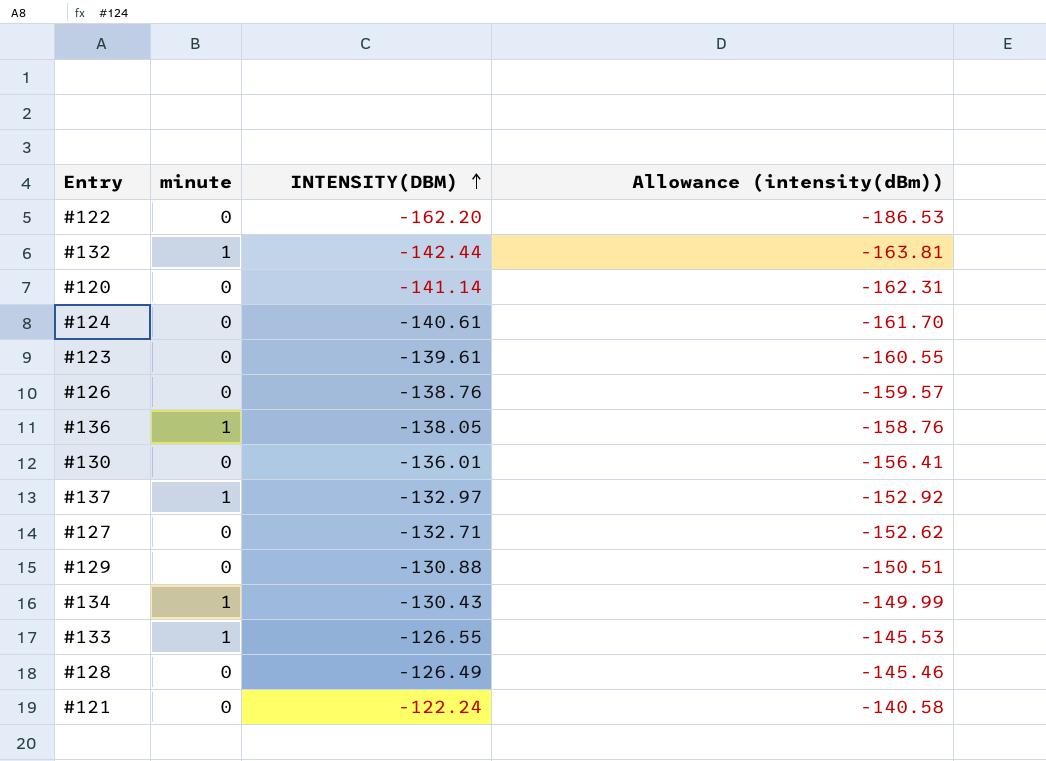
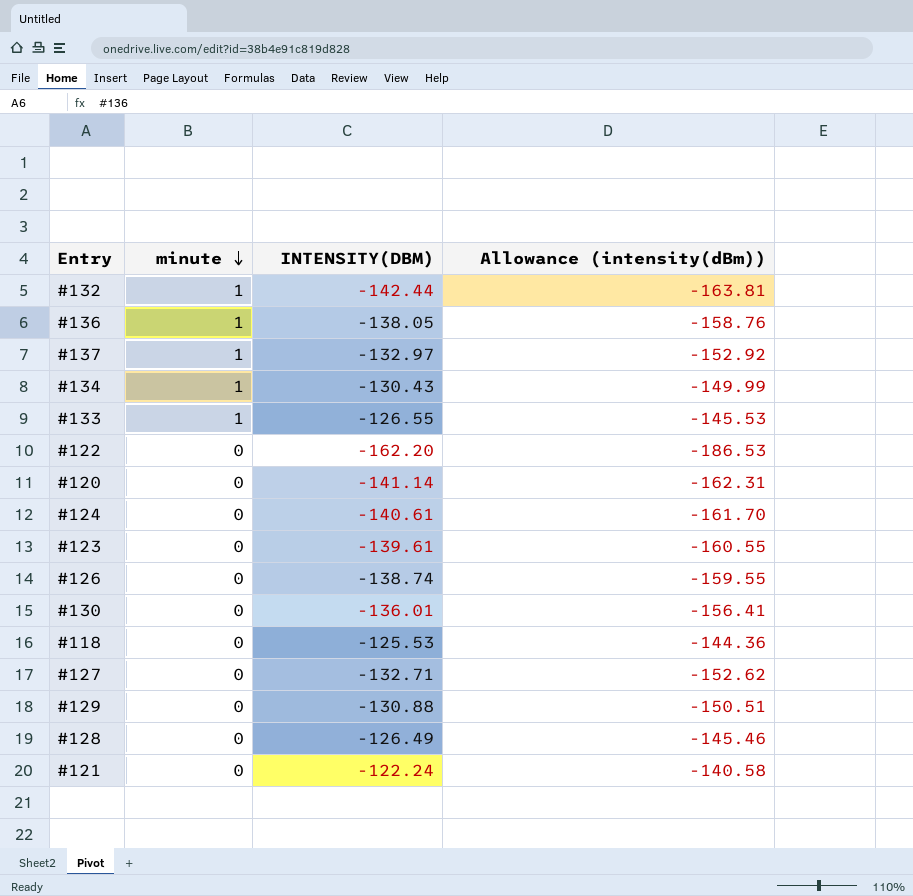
row order: INTENSITY(DBM) ascending -> minute descending
#126 | INTENSITY(DBM): -138.76 -> -138.74
#126 | Allowance (intensity(dBm)): -159.57 -> -159.55
row #118: none -> 0 | -125.53 | -144.36

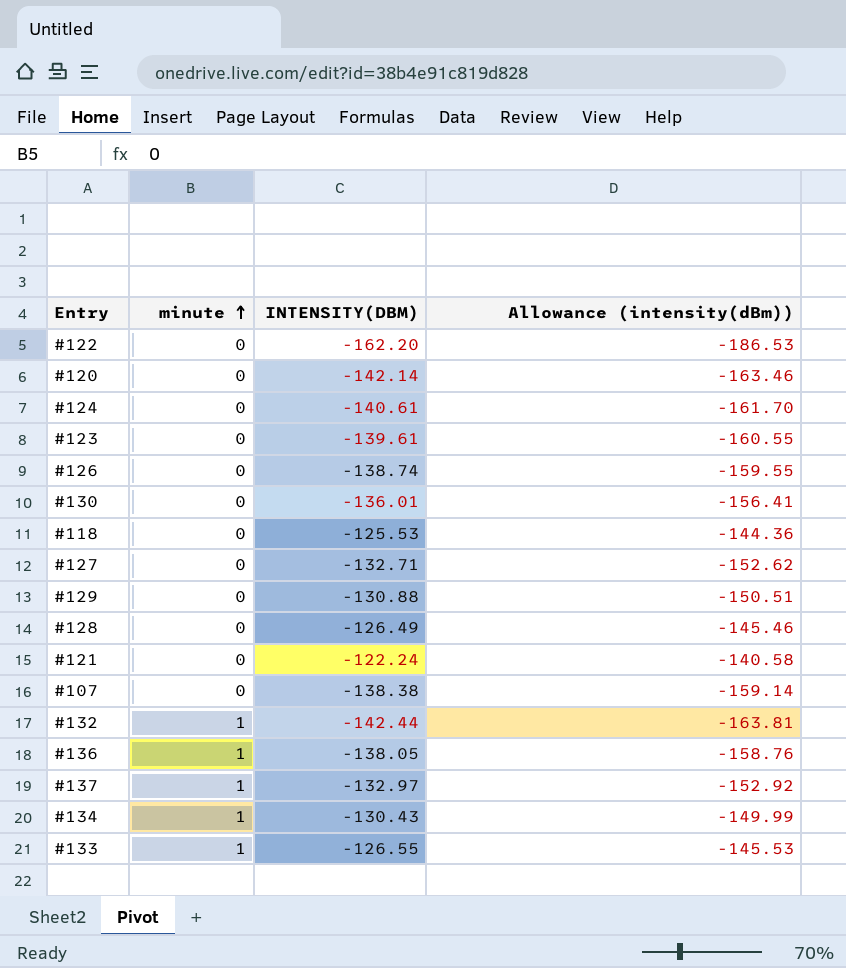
row order: minute descending -> minute ascending
#120 | INTENSITY(DBM): -141.14 -> -142.14
#120 | Allowance (intensity(dBm)): -162.31 -> -163.46
row #107: none -> 0 | -138.38 | -159.14

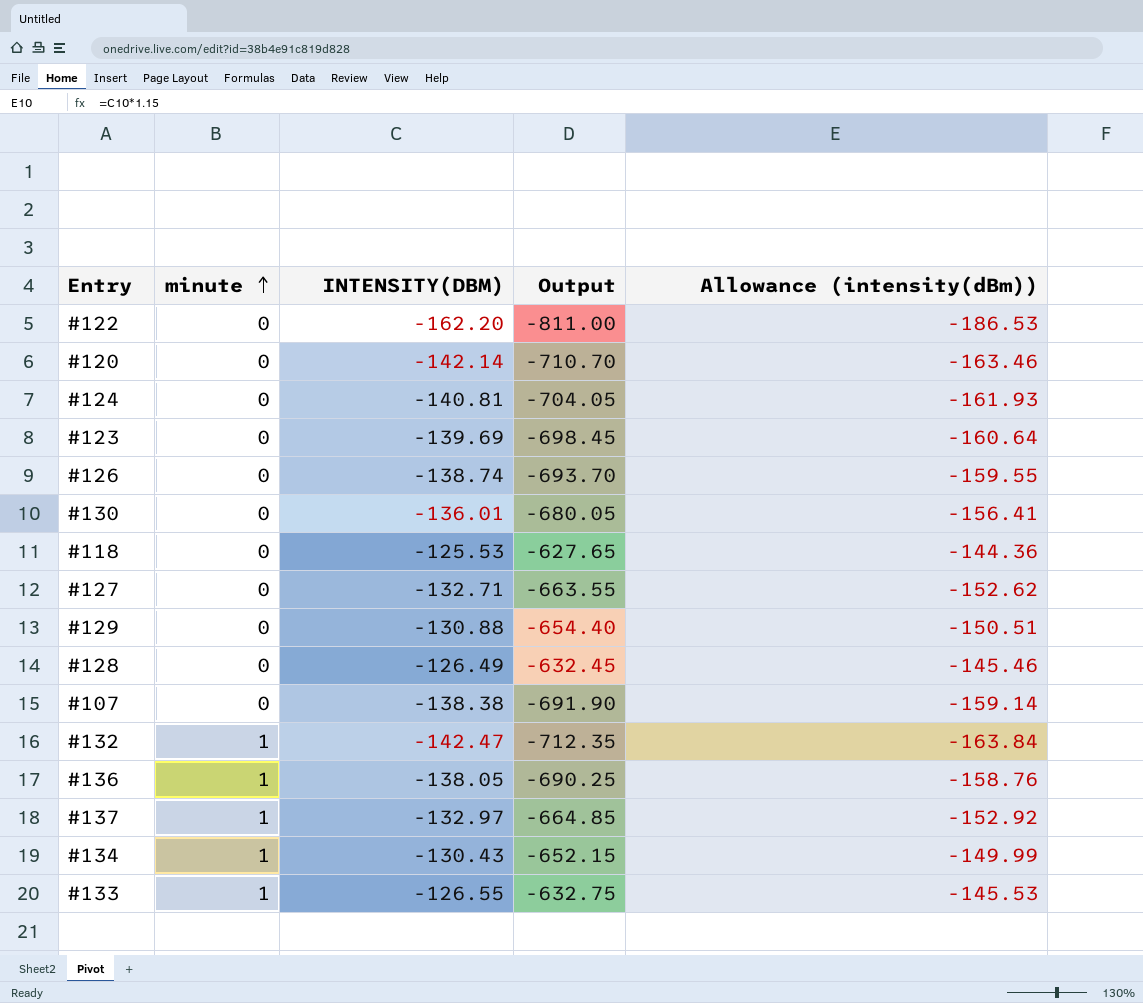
column Output | formula: none -> [INTENSITY(DBM)] * 5
row #121: 0 | -122.24 | -140.58 -> none
#124 | INTENSITY(DBM): -140.61 -> -140.81
#124 | Allowance (intensity(dBm)): -161.70 -> -161.93
#123 | INTENSITY(DBM): -139.61 -> -139.69
#123 | Allowance (intensity(dBm)): -160.55 -> -160.64
#132 | INTENSITY(DBM): -142.44 -> -142.47
#132 | Allowance (intensity(dBm)): -163.81 -> -163.84

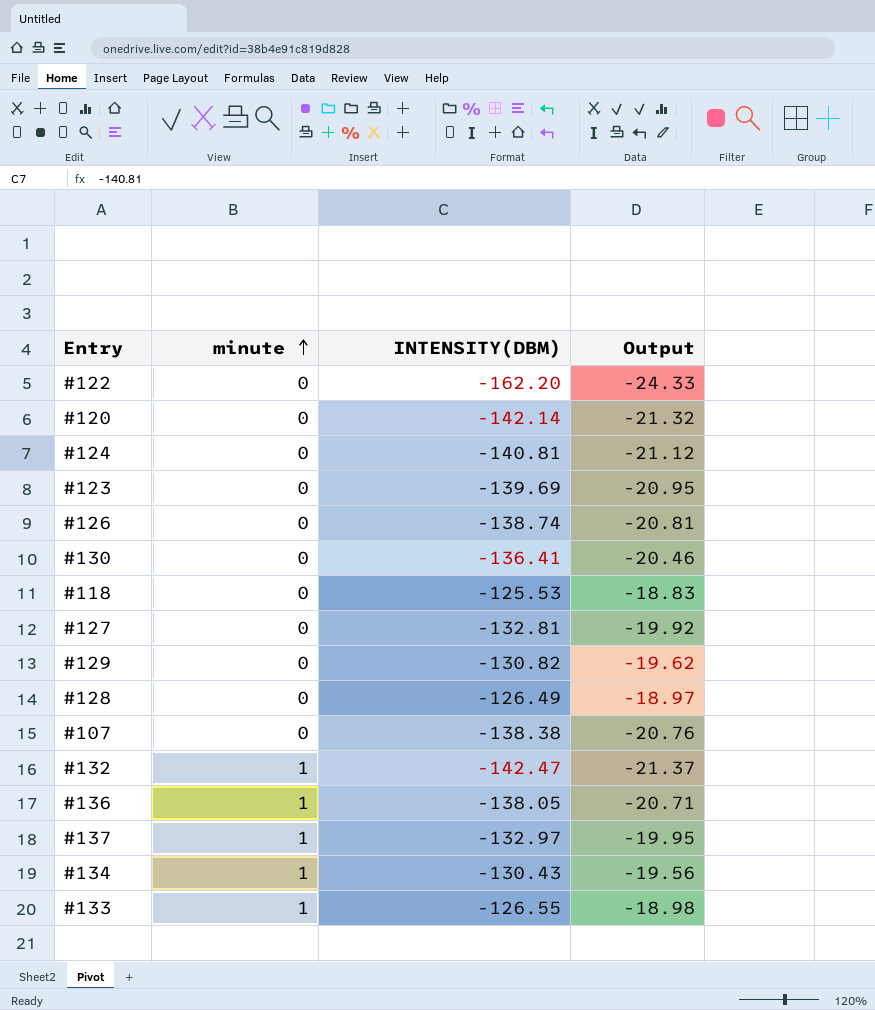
column Allowance (intensity(dBm)) | formula: [INTENSITY(DBM)] * 1.15 -> none
column Output | formula: [INTENSITY(DBM)] * 5 -> [INTENSITY(DBM)] * 0.15
#130 | INTENSITY(DBM): -136.01 -> -136.41
#127 | INTENSITY(DBM): -132.71 -> -132.81
#129 | INTENSITY(DBM): -130.88 -> -130.82

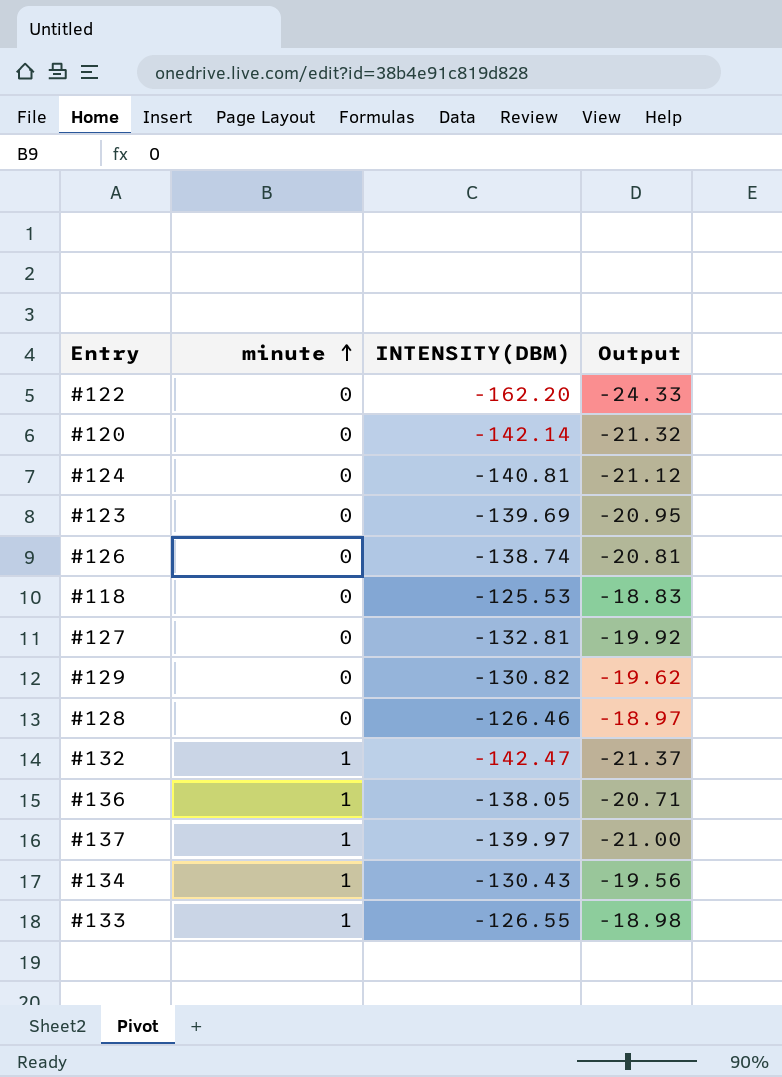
row #130: 0 | -136.41 | -20.46 -> none
row #107: 0 | -138.38 | -20.76 -> none
#128 | INTENSITY(DBM): -126.49 -> -126.46
#137 | INTENSITY(DBM): -132.97 -> -139.97
#137 | Output: -19.95 -> -21.00

